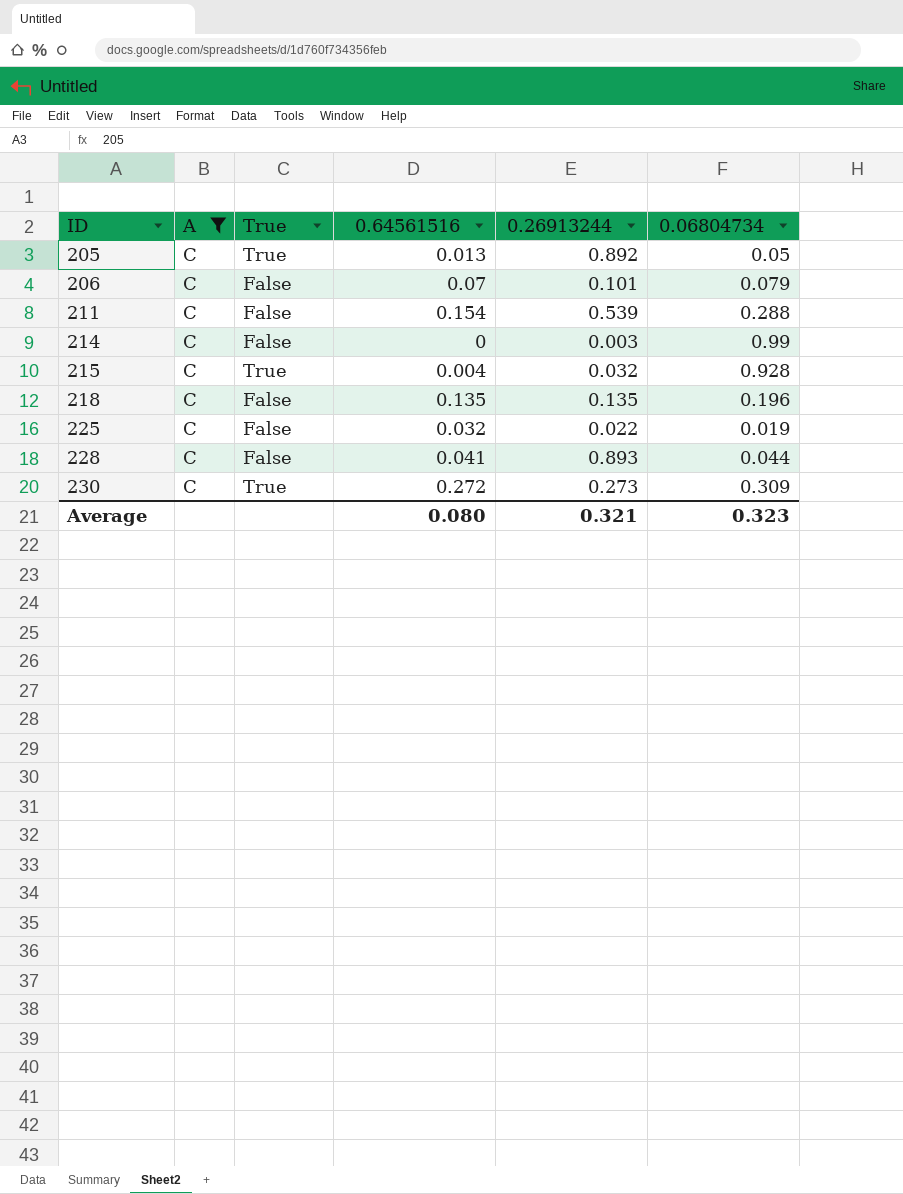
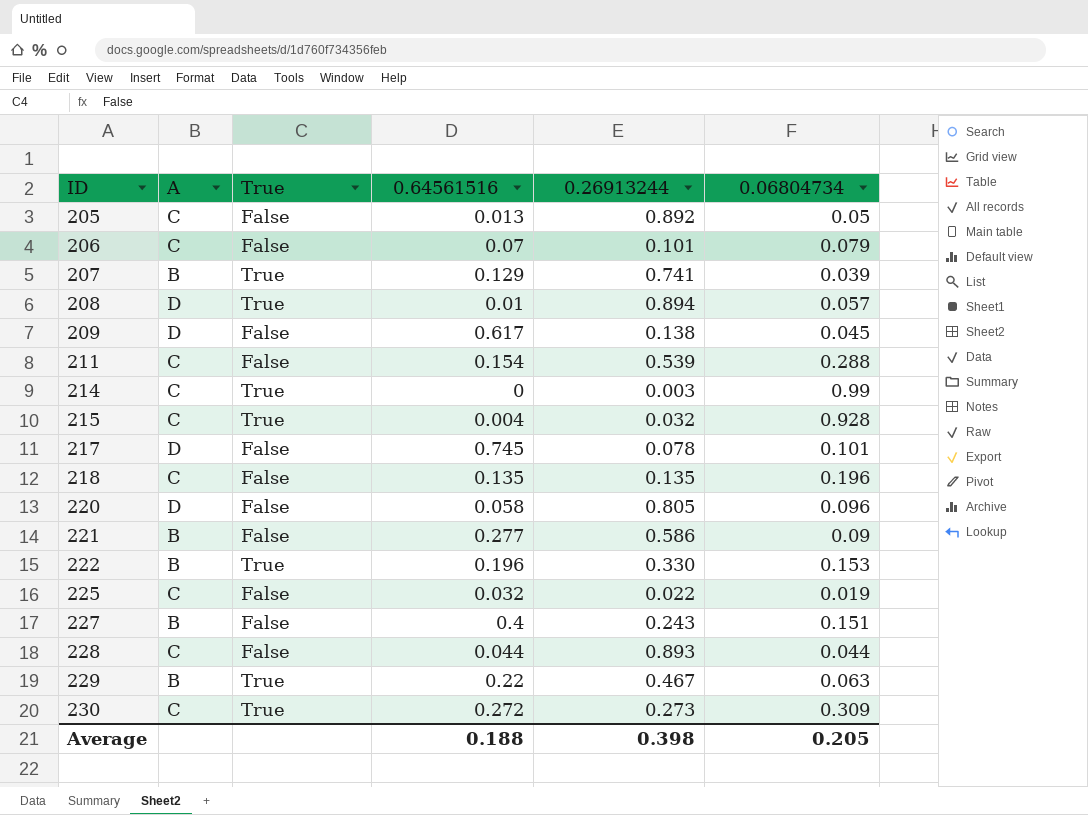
filter: A = C -> none
205 | True: True -> False
214 | True: False -> True
228 | 0.64561516: 0.041 -> 0.044
Average | 0.64561516: 0.080 -> 0.188
Average | 0.26913244: 0.321 -> 0.398
Average | 0.06804734: 0.323 -> 0.205

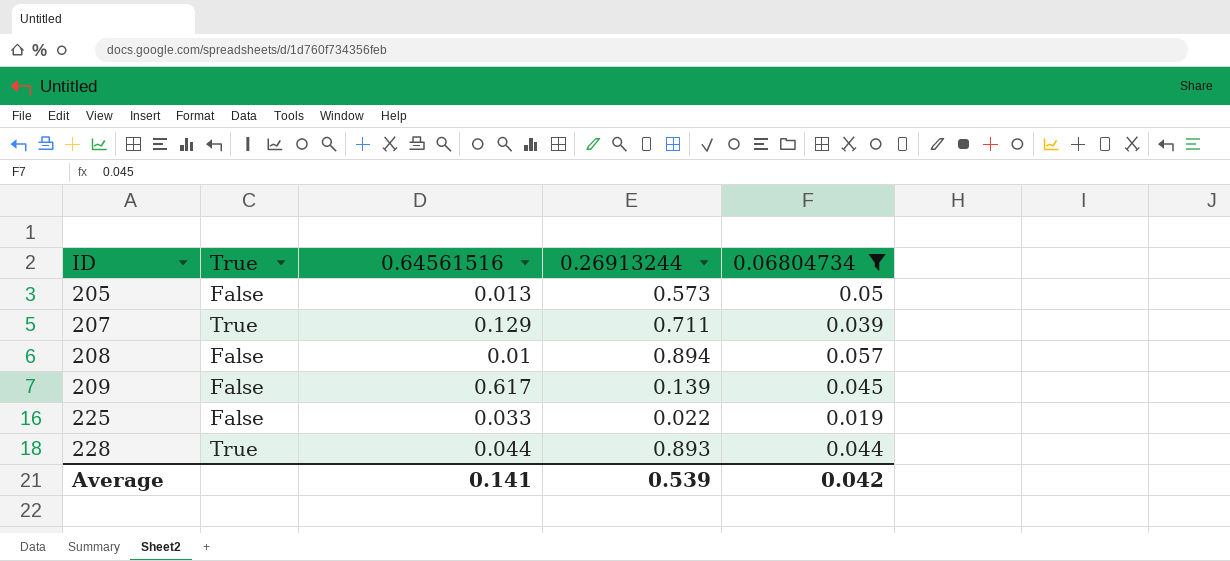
filter: none -> 0.06804734 <= 0.057
column A | position: 2 -> none
205 | 0.26913244: 0.892 -> 0.573
207 | 0.26913244: 0.741 -> 0.711
208 | True: True -> False
209 | 0.26913244: 0.138 -> 0.139
225 | 0.64561516: 0.032 -> 0.033
228 | True: False -> True
Average | 0.64561516: 0.188 -> 0.141
Average | 0.26913244: 0.398 -> 0.539
Average | 0.06804734: 0.205 -> 0.042

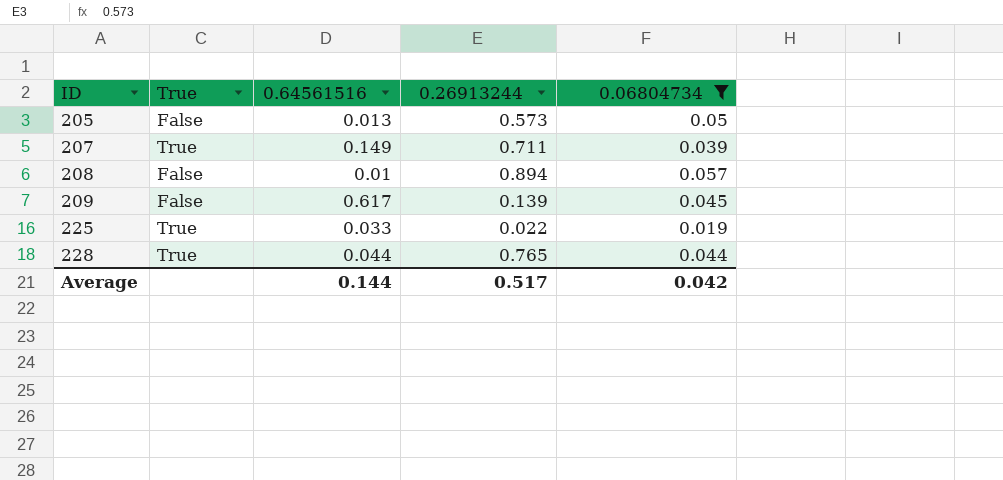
207 | 0.64561516: 0.129 -> 0.149
225 | True: False -> True
228 | 0.26913244: 0.893 -> 0.765
Average | 0.64561516: 0.141 -> 0.144
Average | 0.26913244: 0.539 -> 0.517

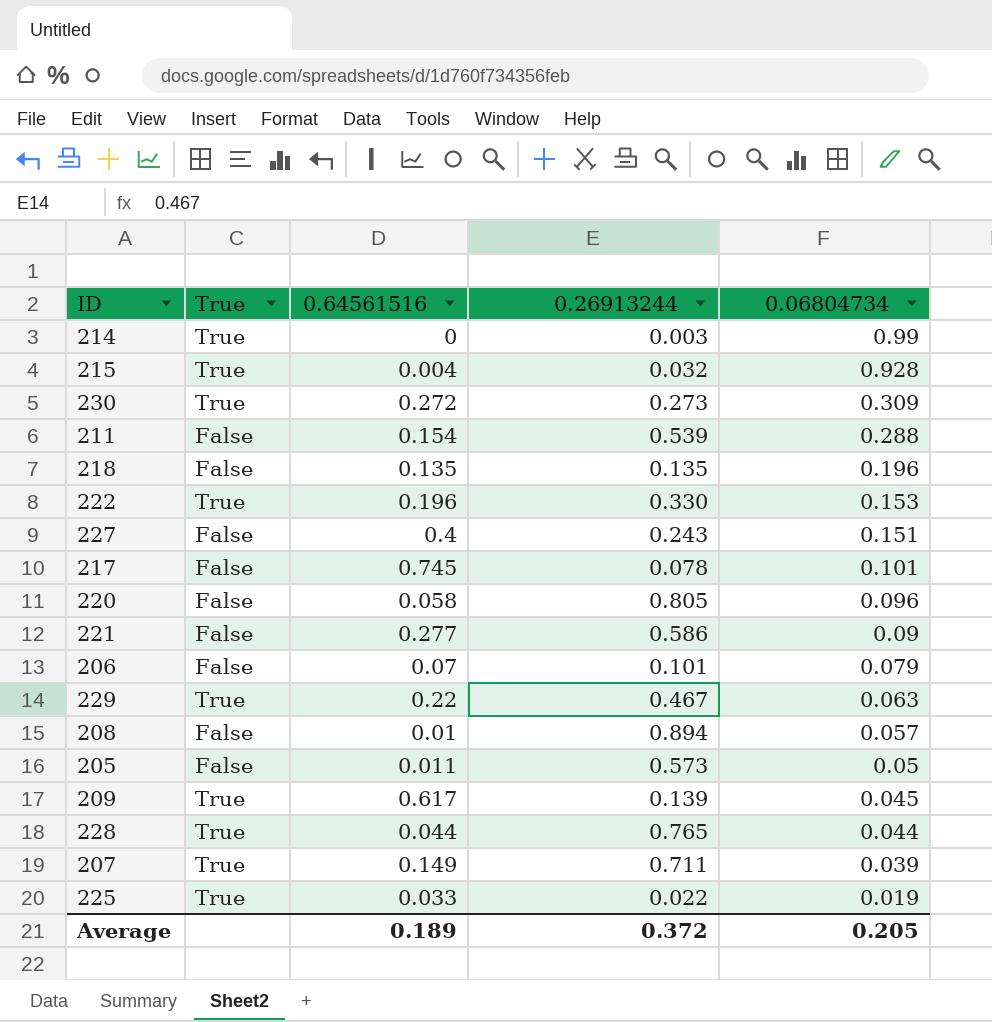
filter: 0.06804734 <= 0.057 -> none
row order: ID ascending -> 0.06804734 descending
205 | 0.64561516: 0.013 -> 0.011
209 | True: False -> True
Average | 0.64561516: 0.144 -> 0.189
Average | 0.26913244: 0.517 -> 0.372
Average | 0.06804734: 0.042 -> 0.205

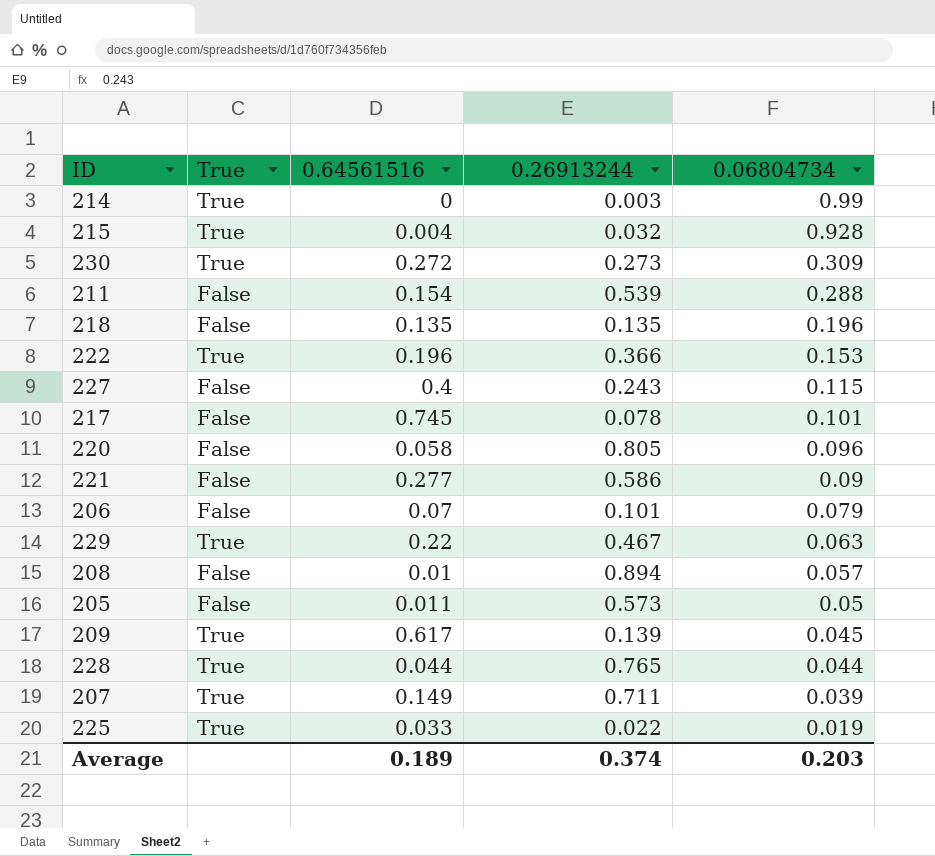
222 | 0.26913244: 0.330 -> 0.366
227 | 0.06804734: 0.151 -> 0.115
Average | 0.26913244: 0.372 -> 0.374
Average | 0.06804734: 0.205 -> 0.203

